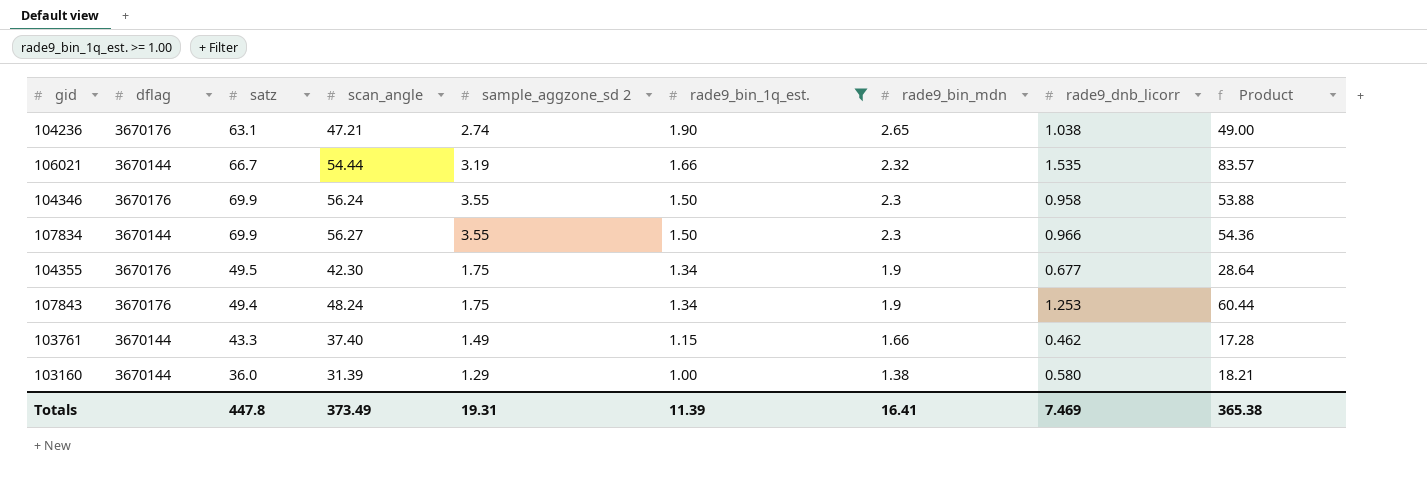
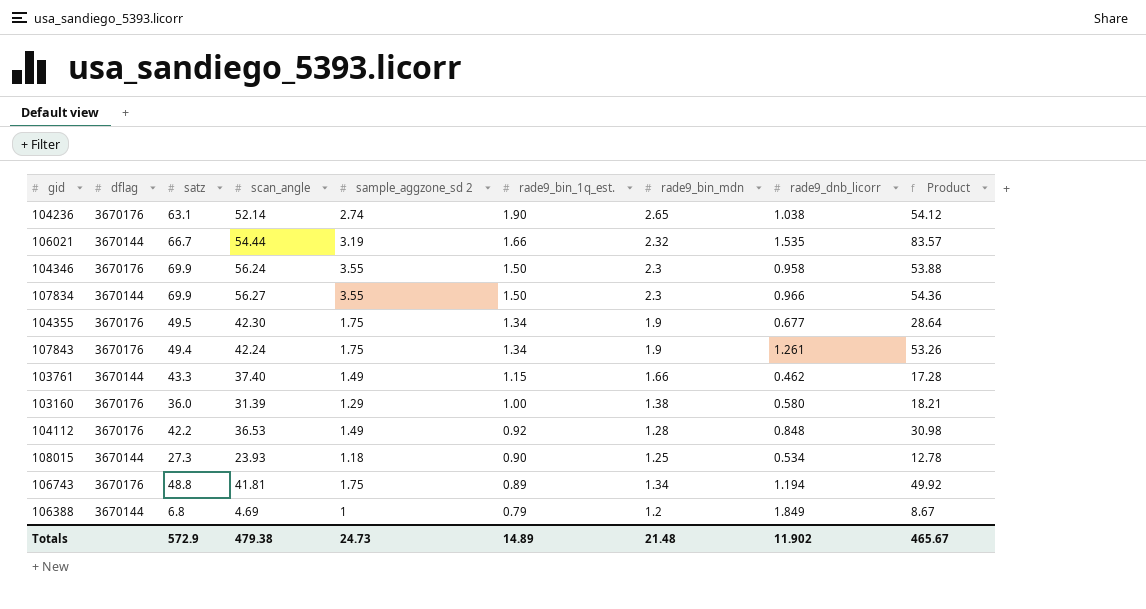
filter: rade9_bin_1q_est. >= 1.00 -> none
104236 | scan_angle: 47.21 -> 52.14
104236 | Product: 49.00 -> 54.12
107843 | scan_angle: 48.24 -> 42.24
107843 | rade9_dnb_licorr: 1.253 -> 1.261
107843 | Product: 60.44 -> 53.26
103160 | dflag: 3670144 -> 3670176
Totals | satz: 447.8 -> 572.9
Totals | scan_angle: 373.49 -> 479.38
Totals | sample_aggzone_sd 2: 19.31 -> 24.73
Totals | rade9_bin_1q_est.: 11.39 -> 14.89
Totals | rade9_bin_mdn: 16.41 -> 21.48
Totals | rade9_dnb_licorr: 7.469 -> 11.902
Totals | Product: 365.38 -> 465.67

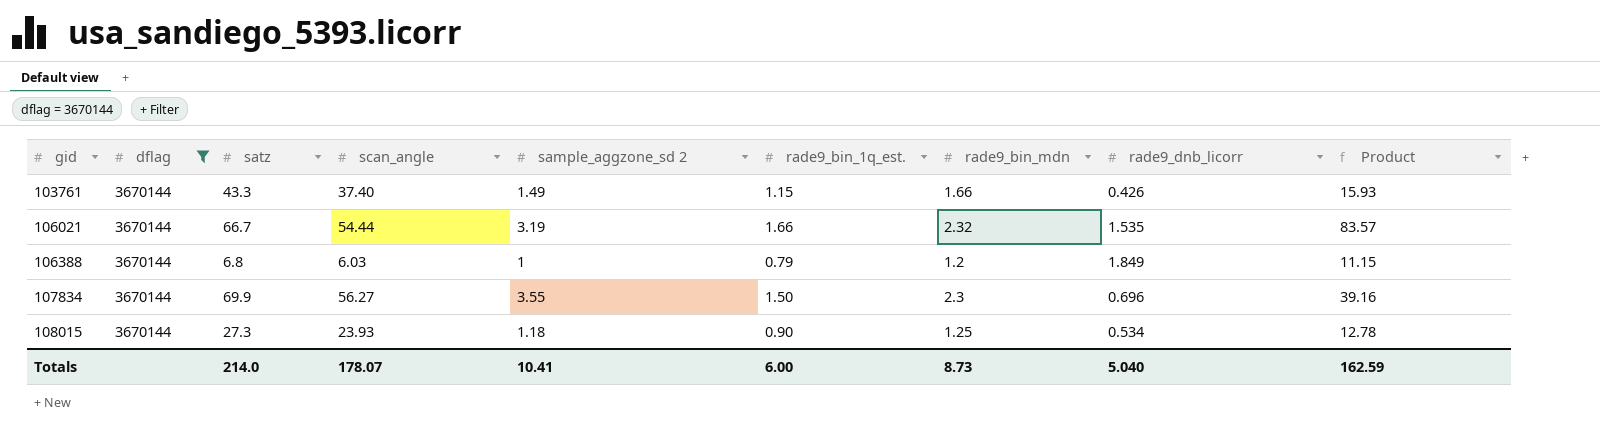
filter: none -> dflag = 3670144
row order: rade9_bin_1q_est. descending -> gid ascending
103761 | rade9_dnb_licorr: 0.462 -> 0.426
103761 | Product: 17.28 -> 15.93
106388 | scan_angle: 4.69 -> 6.03
106388 | Product: 8.67 -> 11.15
107834 | rade9_dnb_licorr: 0.966 -> 0.696
107834 | Product: 54.36 -> 39.16
Totals | satz: 572.9 -> 214.0
Totals | scan_angle: 479.38 -> 178.07
Totals | sample_aggzone_sd 2: 24.73 -> 10.41
Totals | rade9_bin_1q_est.: 14.89 -> 6.00
Totals | rade9_bin_mdn: 21.48 -> 8.73
Totals | rade9_dnb_licorr: 11.902 -> 5.040
Totals | Product: 465.67 -> 162.59

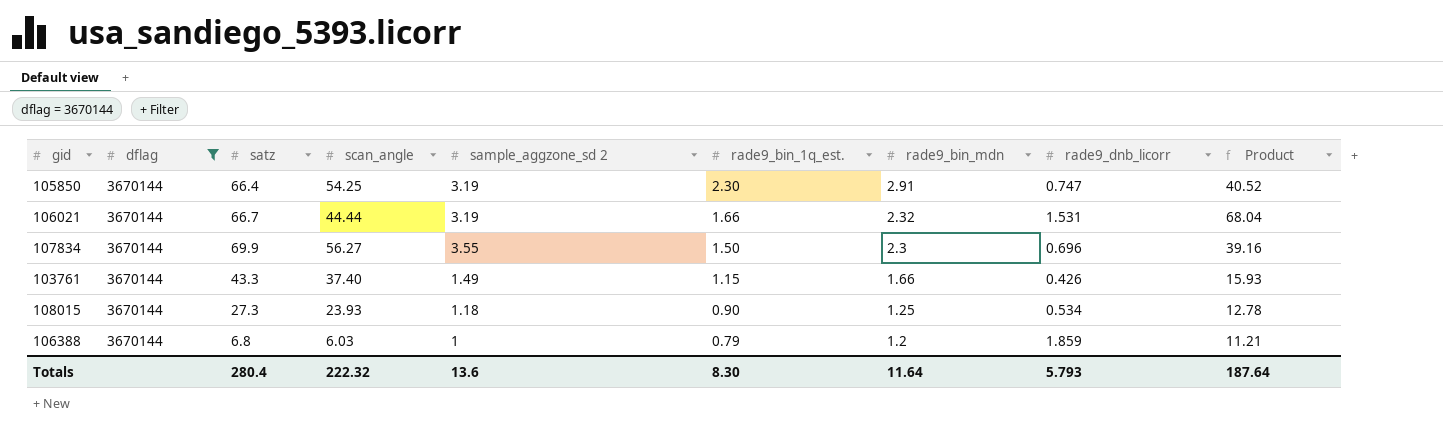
row order: gid ascending -> rade9_bin_1q_est. descending
row 105850: none -> 3670144 | 66.4 | 54.25 | 3.19 | 2.30 | 2.91 | 0.747 | 40.52
106021 | scan_angle: 54.44 -> 44.44
106021 | rade9_dnb_licorr: 1.535 -> 1.531
106021 | Product: 83.57 -> 68.04
106388 | rade9_dnb_licorr: 1.849 -> 1.859
106388 | Product: 11.15 -> 11.21
Totals | satz: 214.0 -> 280.4
Totals | scan_angle: 178.07 -> 222.32
Totals | sample_aggzone_sd 2: 10.41 -> 13.6
Totals | rade9_bin_1q_est.: 6.00 -> 8.30
Totals | rade9_bin_mdn: 8.73 -> 11.64
Totals | rade9_dnb_licorr: 5.040 -> 5.793
Totals | Product: 162.59 -> 187.64

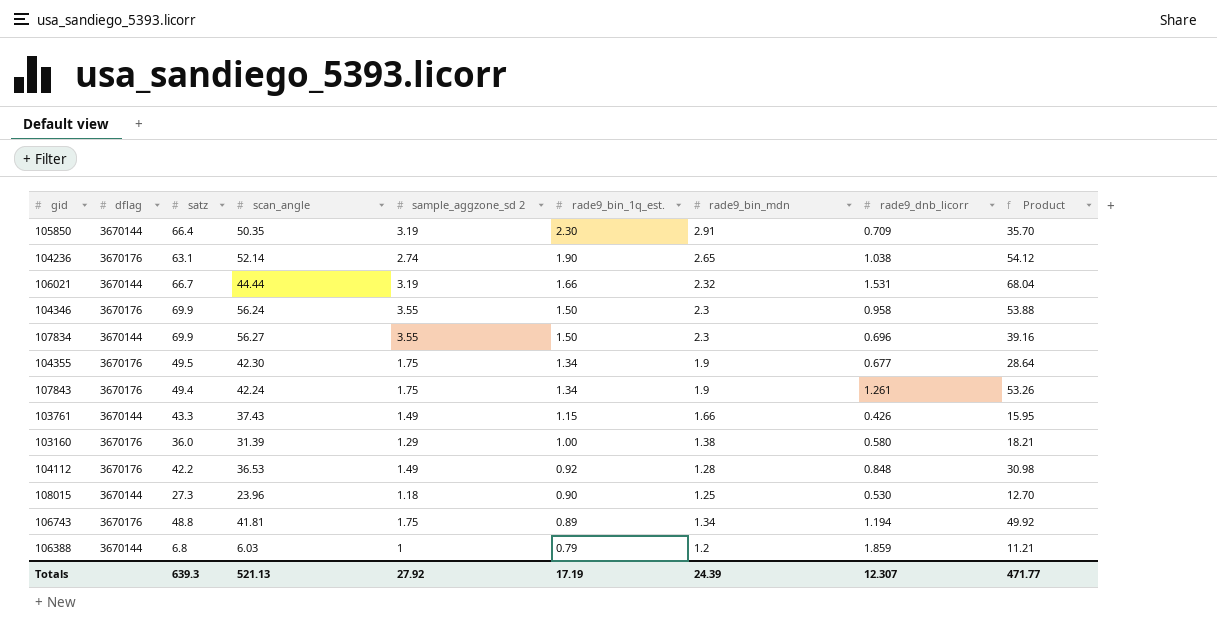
filter: dflag = 3670144 -> none
105850 | scan_angle: 54.25 -> 50.35
105850 | rade9_dnb_licorr: 0.747 -> 0.709
105850 | Product: 40.52 -> 35.70
103761 | scan_angle: 37.40 -> 37.43
103761 | Product: 15.93 -> 15.95
108015 | scan_angle: 23.93 -> 23.96
108015 | rade9_dnb_licorr: 0.534 -> 0.530
108015 | Product: 12.78 -> 12.70
Totals | satz: 280.4 -> 639.3
Totals | scan_angle: 222.32 -> 521.13
Totals | sample_aggzone_sd 2: 13.6 -> 27.92
Totals | rade9_bin_1q_est.: 8.30 -> 17.19
Totals | rade9_bin_mdn: 11.64 -> 24.39
Totals | rade9_dnb_licorr: 5.793 -> 12.307
Totals | Product: 187.64 -> 471.77

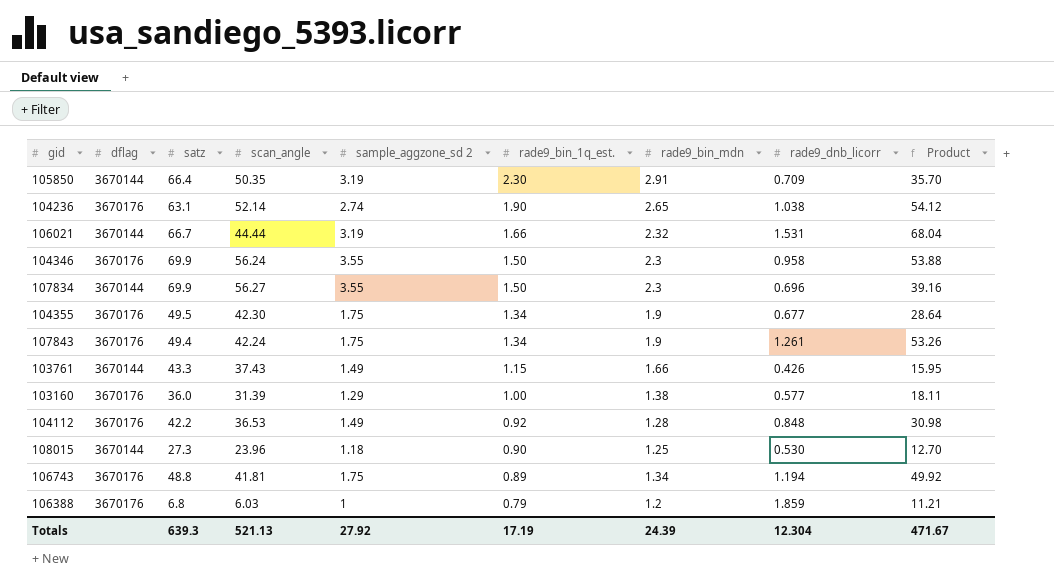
103160 | rade9_dnb_licorr: 0.580 -> 0.577
103160 | Product: 18.21 -> 18.11
106388 | dflag: 3670144 -> 3670176
Totals | rade9_dnb_licorr: 12.307 -> 12.304
Totals | Product: 471.77 -> 471.67

